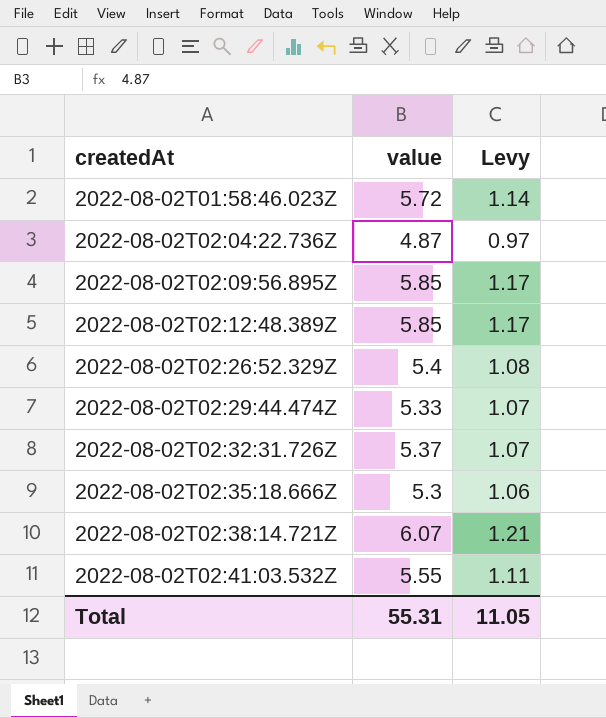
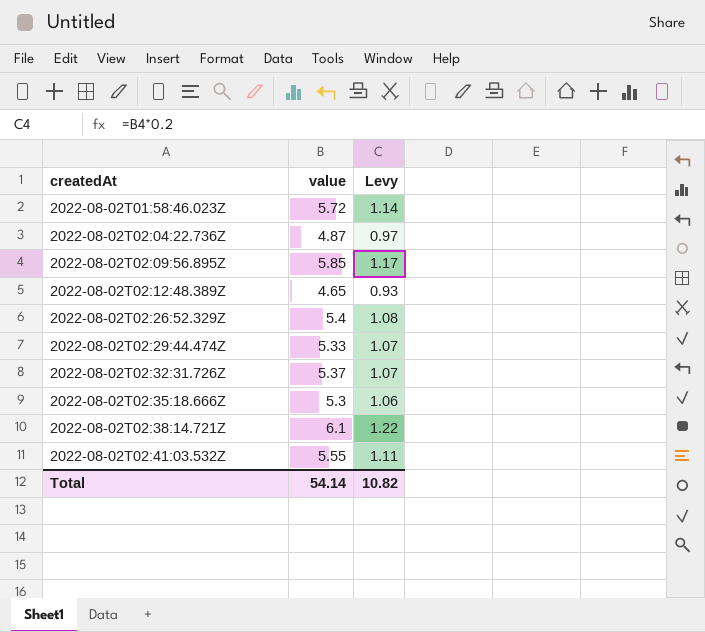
2022-08-02T02:12:48.389Z | value: 5.85 -> 4.65
2022-08-02T02:12:48.389Z | Levy: 1.17 -> 0.93
2022-08-02T02:38:14.721Z | value: 6.07 -> 6.1
2022-08-02T02:38:14.721Z | Levy: 1.21 -> 1.22
Total | value: 55.31 -> 54.14
Total | Levy: 11.05 -> 10.82

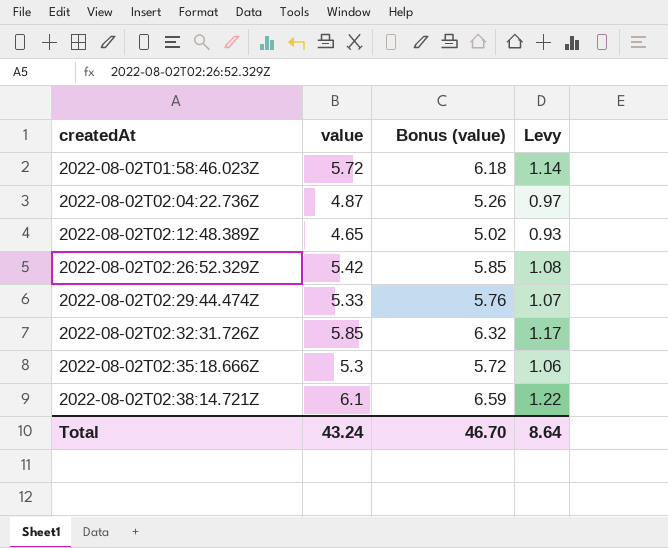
column Bonus (value) | formula: none -> [value] * 1.08
row 2022-08-02T02:09:56.895Z: 5.85 | 1.17 -> none
row 2022-08-02T02:41:03.532Z: 5.55 | 1.11 -> none
2022-08-02T02:26:52.329Z | value: 5.4 -> 5.42
2022-08-02T02:32:31.726Z | value: 5.37 -> 5.85
2022-08-02T02:32:31.726Z | Levy: 1.07 -> 1.17
Total | value: 54.14 -> 43.24
Total | Levy: 10.82 -> 8.64

